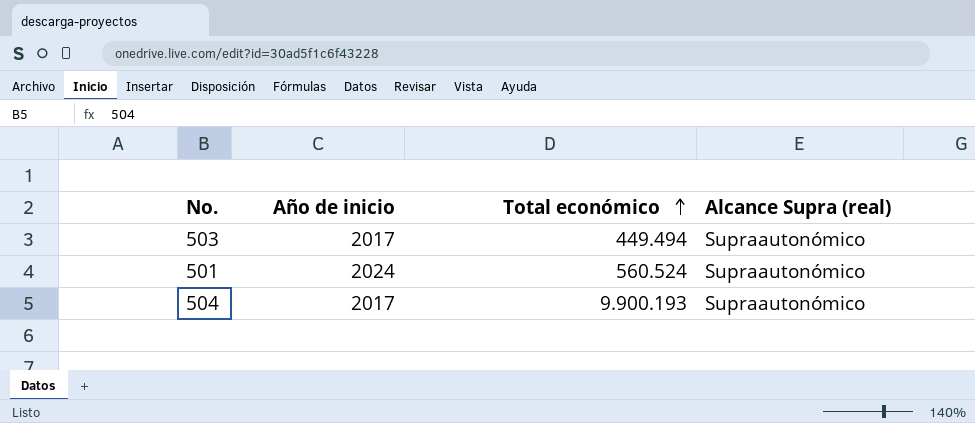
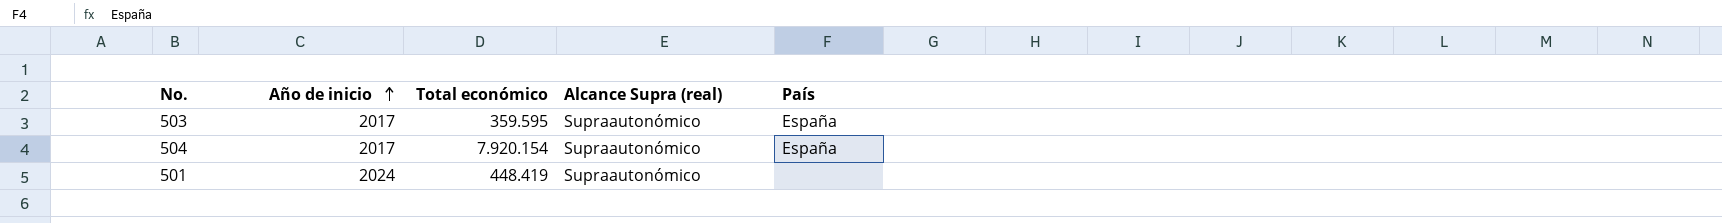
row order: Total económico ascending -> Año de inicio ascending
column País | position: none -> 5
503 | Total económico: 449.494 -> 359.595
504 | Total económico: 9.900.193 -> 7.920.154
501 | Total económico: 560.524 -> 448.419

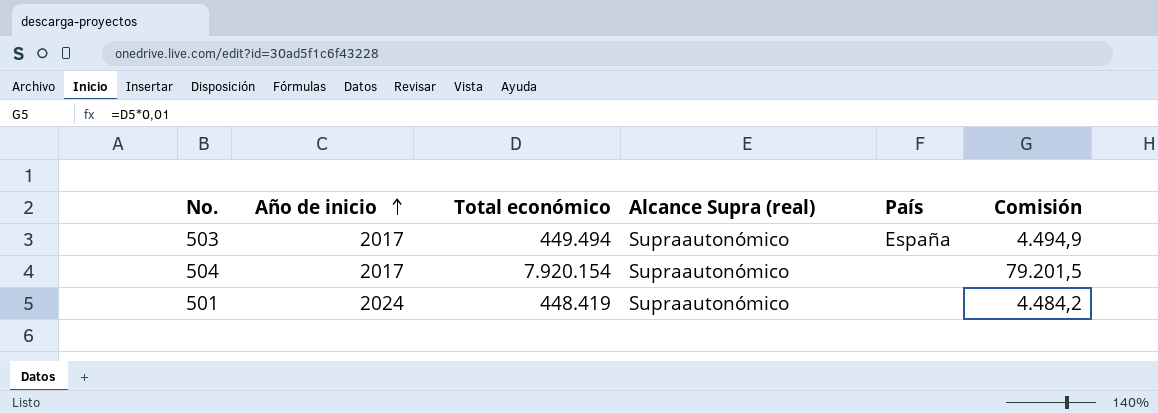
column Comisión | formula: none -> [Total económico] * 0,01
503 | Total económico: 359.595 -> 449.494
504 | País: España -> none

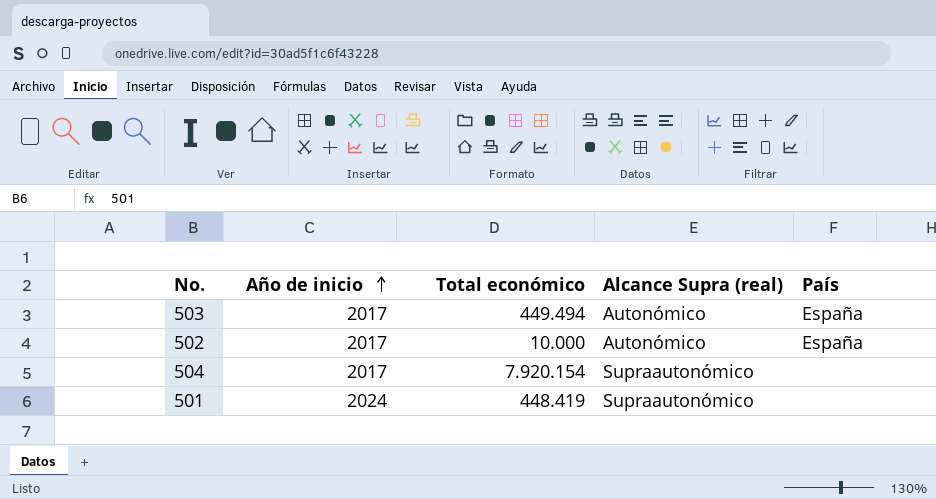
column Comisión | formula: [Total económico] * 0,01 -> none
503 | Alcance Supra (real): Supraautonómico -> Autonómico
row 502: none -> 2017 | 10.000 | Autonómico | España

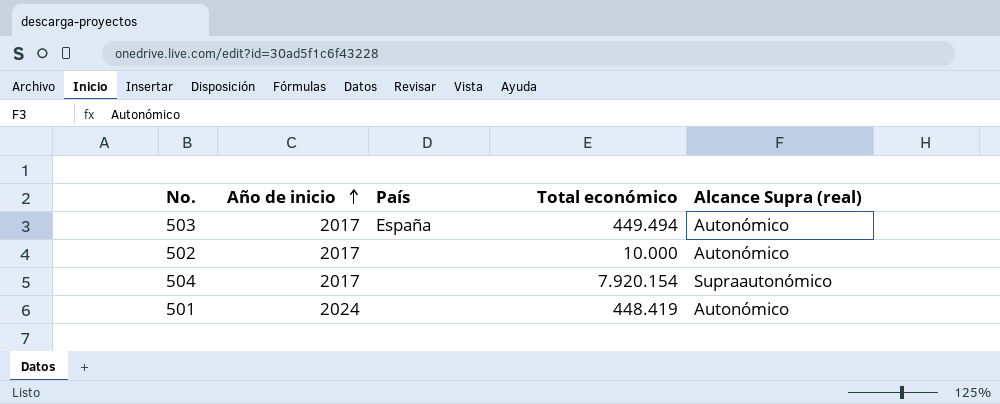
column País | position: 5 -> 3
502 | País: España -> none
501 | Alcance Supra (real): Supraautonómico -> Autonómico

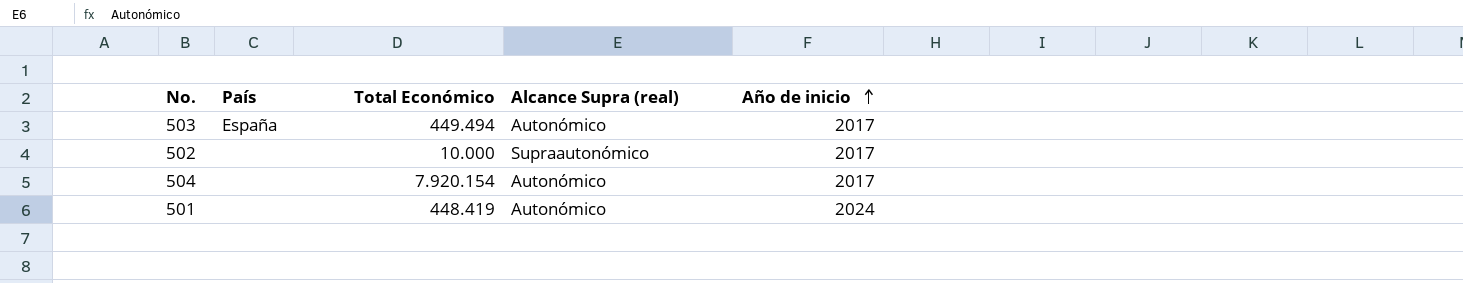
column name: Total económico -> Total Económico
column Año de inicio | position: 2 -> 5
502 | Alcance Supra (real): Autonómico -> Supraautonómico
504 | Alcance Supra (real): Supraautonómico -> Autonómico

